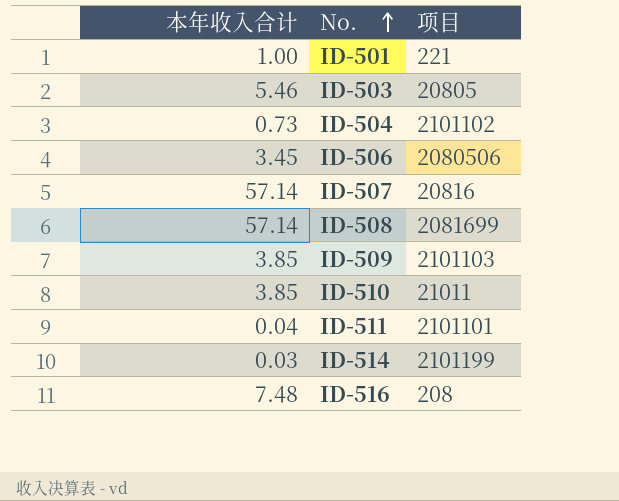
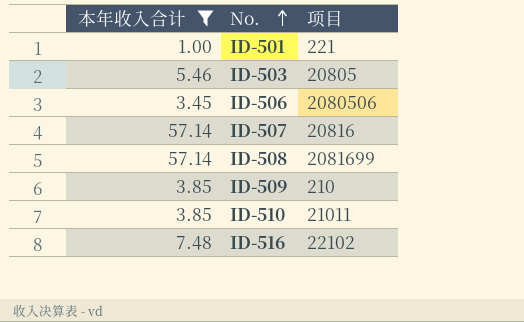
filter: none -> 本年收入合计 >= 1.00
ID-509 | 项目: 2101103 -> 210
ID-516 | 项目: 208 -> 22102

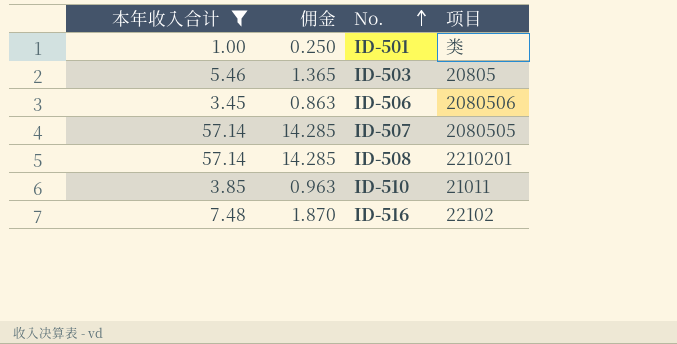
column 佣金 | formula: none -> [本年收入合计] * 0.25
row ID-509: 3.85 | 210 -> none
ID-501 | 项目: 221 -> 类
ID-507 | 项目: 20816 -> 2080505
ID-508 | 项目: 2081699 -> 2210201

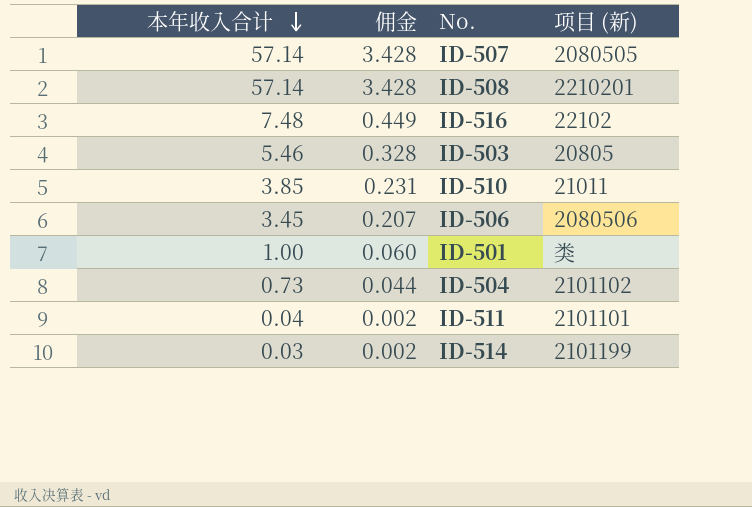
filter: 本年收入合计 >= 1.00 -> none
row order: No. ascending -> 本年收入合计 descending
column 佣金 | formula: [本年收入合计] * 0.25 -> [本年收入合计] * 0.06
column name: 项目 -> 项目 (新)

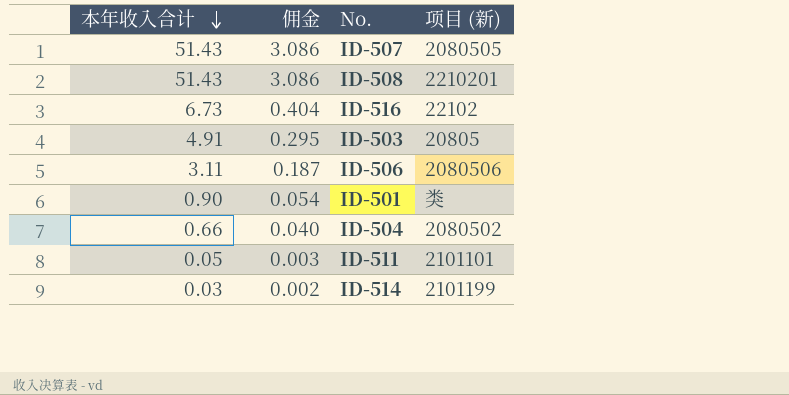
row ID-510: 3.85 | 0.231 | 21011 -> none
ID-507 | 本年收入合计: 57.14 -> 51.43
ID-507 | 佣金: 3.428 -> 3.086
ID-508 | 本年收入合计: 57.14 -> 51.43
ID-508 | 佣金: 3.428 -> 3.086
ID-516 | 本年收入合计: 7.48 -> 6.73
ID-516 | 佣金: 0.449 -> 0.404
ID-503 | 本年收入合计: 5.46 -> 4.91
ID-503 | 佣金: 0.328 -> 0.295
ID-506 | 本年收入合计: 3.45 -> 3.11
ID-506 | 佣金: 0.207 -> 0.187
ID-501 | 本年收入合计: 1.00 -> 0.90
ID-501 | 佣金: 0.060 -> 0.054
ID-504 | 本年收入合计: 0.73 -> 0.66
ID-504 | 佣金: 0.044 -> 0.040
ID-504 | 项目 (新): 2101102 -> 2080502
ID-511 | 本年收入合计: 0.04 -> 0.05
ID-511 | 佣金: 0.002 -> 0.003

